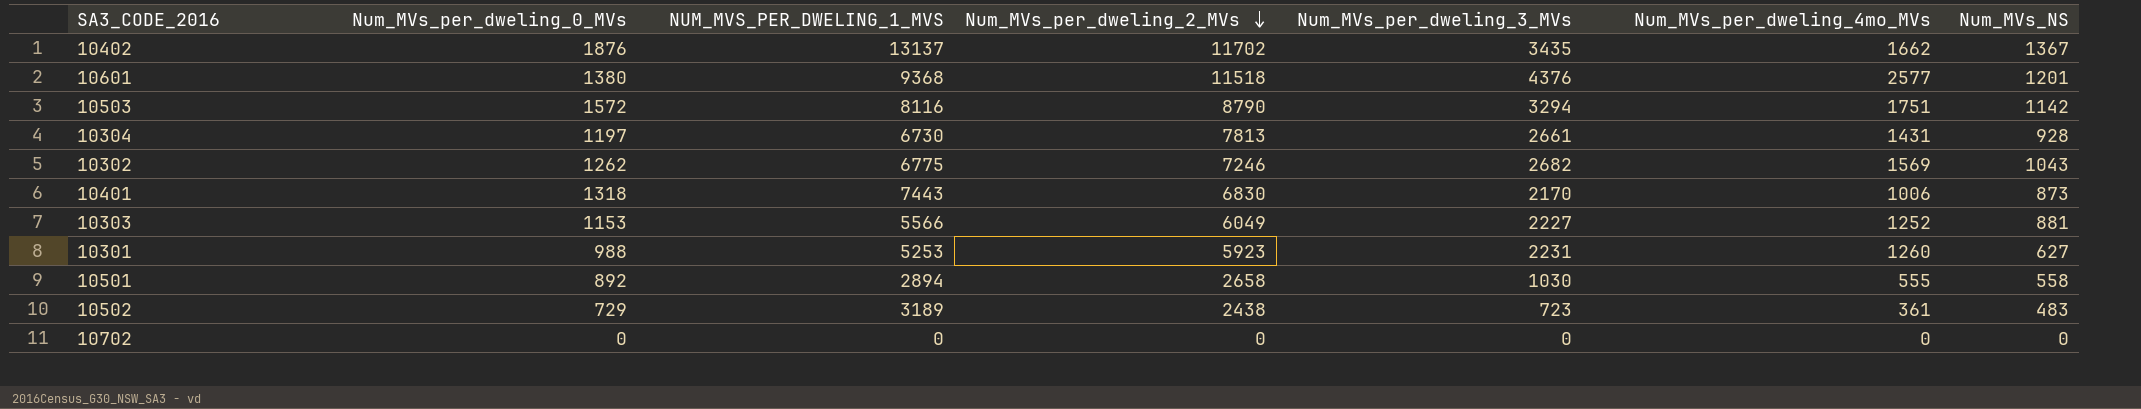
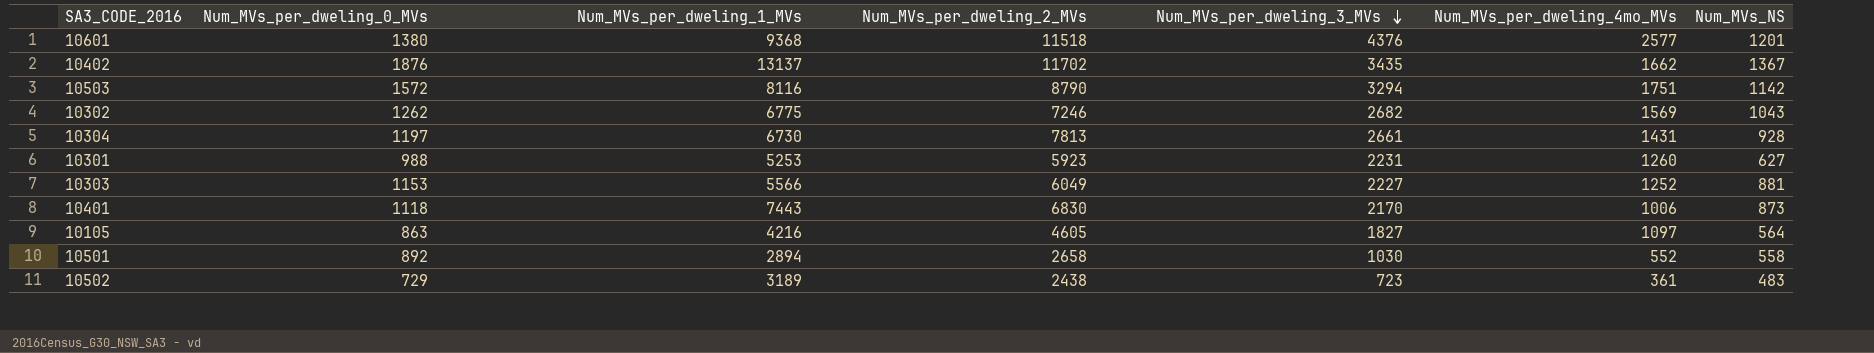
row order: Num_MVs_per_dweling_2_MVs descending -> Num_MVs_per_dweling_3_MVs descending
column name: NUM_MVS_PER_DWELING_1_MVS -> Num_MVs_per_dweling_1_MVs
row 10702: 0 | 0 | 0 | 0 | 0 | 0 -> none
10401 | Num_MVs_per_dweling_0_MVs: 1318 -> 1118
row 10105: none -> 863 | 4216 | 4605 | 1827 | 1097 | 564
10501 | Num_MVs_per_dweling_4mo_MVs: 555 -> 552

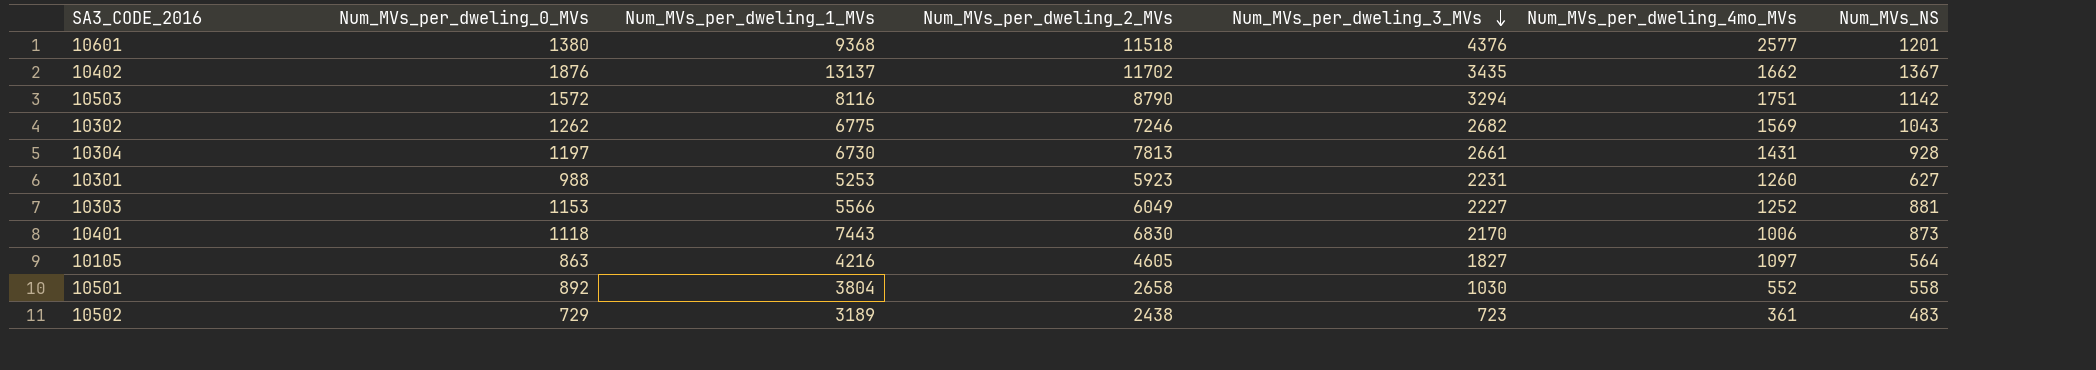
10501 | Num_MVs_per_dweling_1_MVs: 2894 -> 3804

